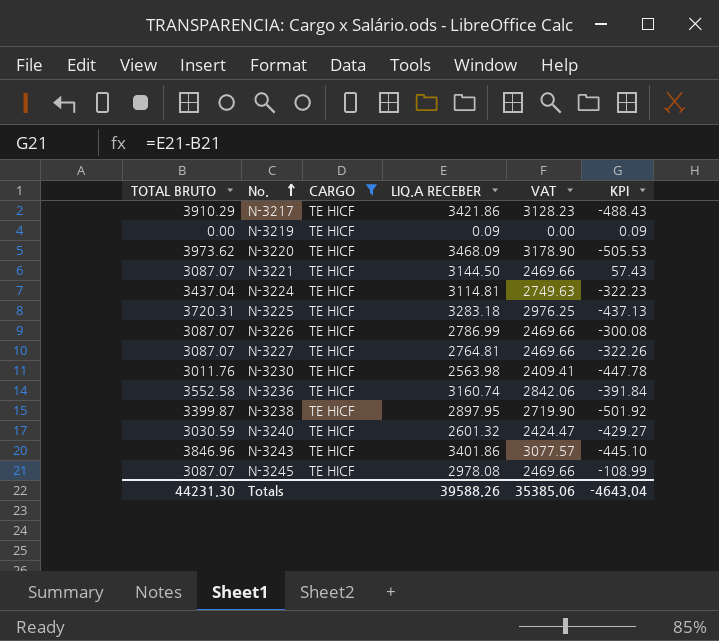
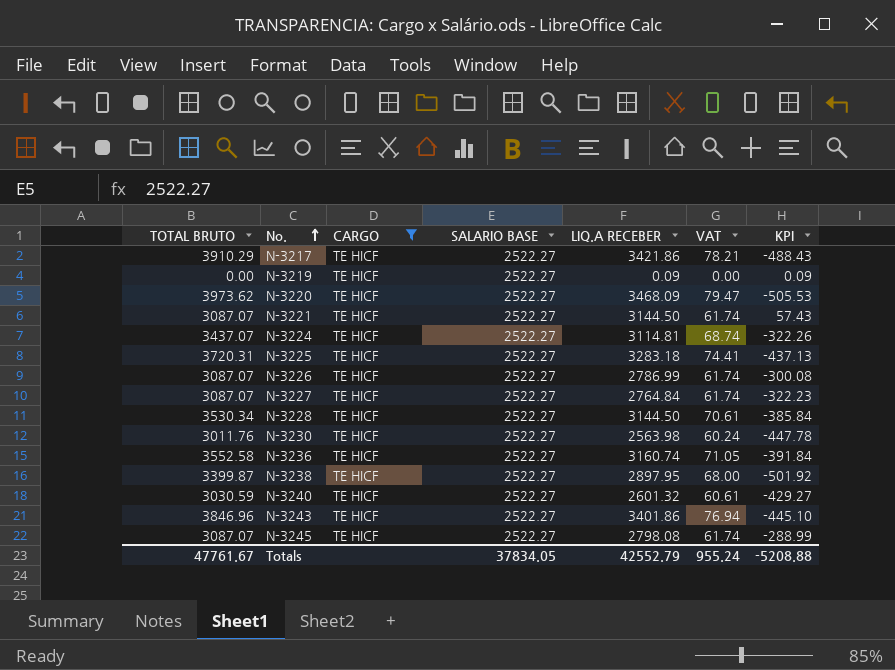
column SALARIO BASE | position: none -> 4
column VAT | formula: [TOTAL BRUTO] * 0.8 -> [TOTAL BRUTO] * 0.02
N-3224 | TOTAL BRUTO: 3437.04 -> 3437.07
N-3224 | KPI: -322.23 -> -322.26
N-3227 | LIQ.A RECEBER: 2764.81 -> 2764.84
N-3227 | KPI: -322.26 -> -322.23
row N-3228: none -> 3530.34 | TE HICF | 2522.27 | 3144.50 | 70.61 | -385.84
N-3245 | LIQ.A RECEBER: 2978.08 -> 2798.08
N-3245 | KPI: -108.99 -> -288.99
Totals | TOTAL BRUTO: 44231.30 -> 47761.67
Totals | LIQ.A RECEBER: 39588.26 -> 42552.79
Totals | VAT: 35385.06 -> 955.24
Totals | KPI: -4643.04 -> -5208.88

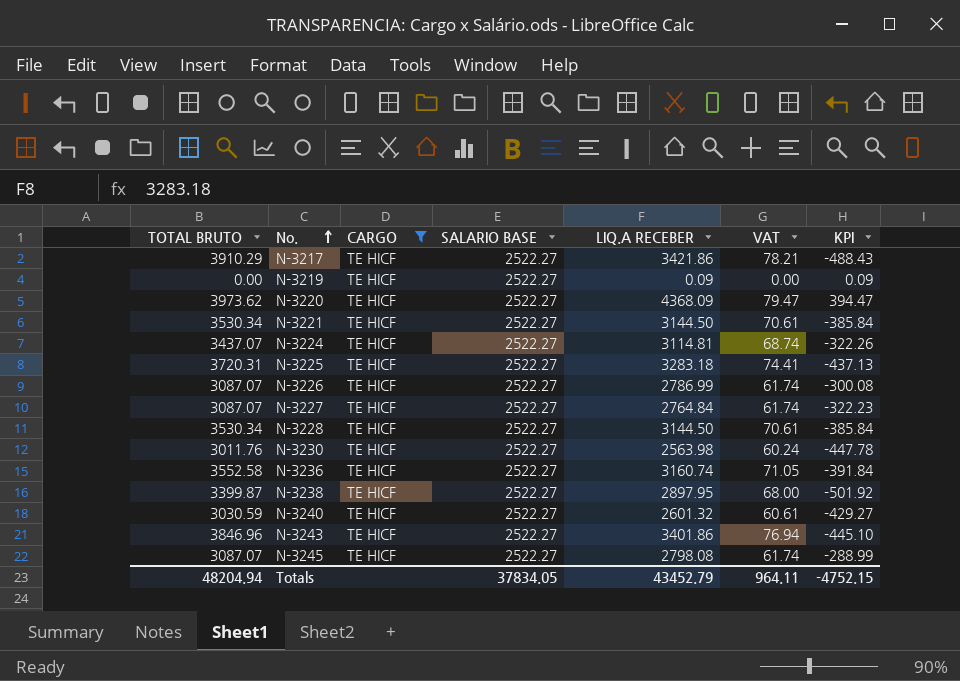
N-3220 | LIQ.A RECEBER: 3468.09 -> 4368.09
N-3220 | KPI: -505.53 -> 394.47
N-3221 | TOTAL BRUTO: 3087.07 -> 3530.34
N-3221 | VAT: 61.74 -> 70.61
N-3221 | KPI: 57.43 -> -385.84
Totals | TOTAL BRUTO: 47761.67 -> 48204.94
Totals | LIQ.A RECEBER: 42552.79 -> 43452.79
Totals | VAT: 955.24 -> 964.11
Totals | KPI: -5208.88 -> -4752.15

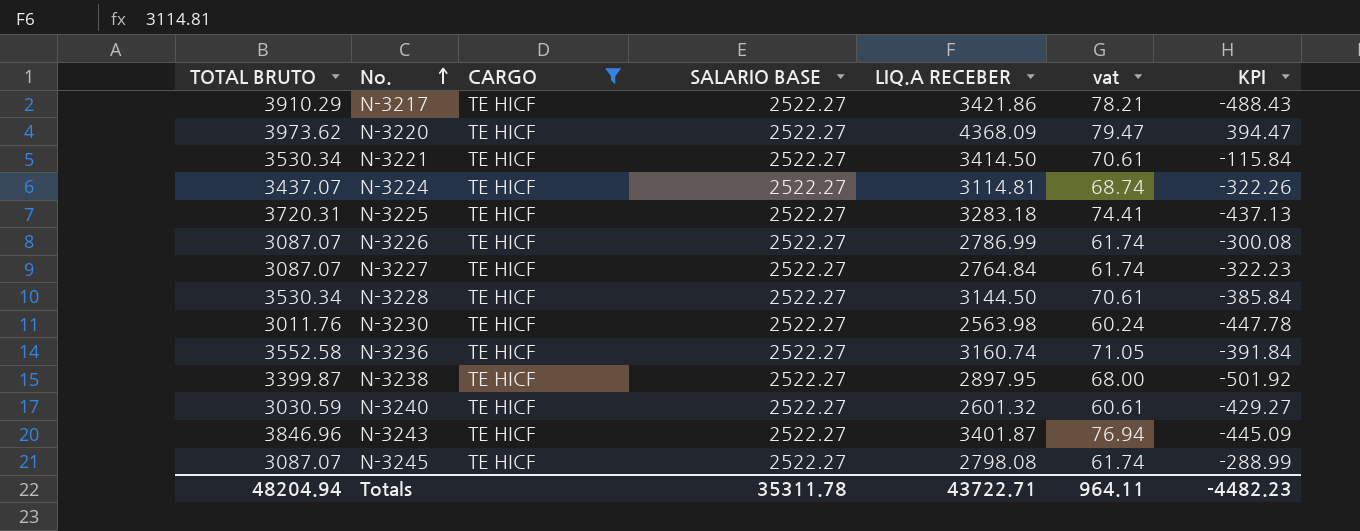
column name: VAT -> vat
row N-3219: 0.00 | TE HICF | 2522.27 | 0.09 | 0.00 | 0.09 -> none
N-3221 | LIQ.A RECEBER: 3144.50 -> 3414.50
N-3221 | KPI: -385.84 -> -115.84
N-3243 | LIQ.A RECEBER: 3401.86 -> 3401.87
N-3243 | KPI: -445.10 -> -445.09
Totals | SALARIO BASE: 37834.05 -> 35311.78
Totals | LIQ.A RECEBER: 43452.79 -> 43722.71
Totals | KPI: -4752.15 -> -4482.23

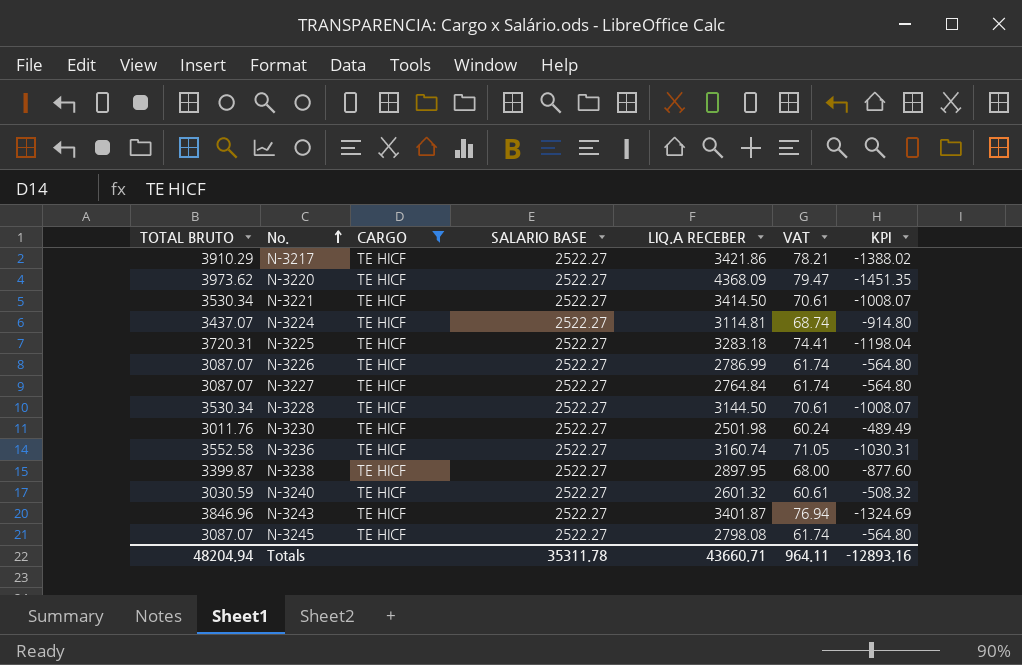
column name: vat -> VAT
column KPI | formula: [LIQ.A RECEBER] - [TOTAL BRUTO] -> [SALARIO BASE] - [TOTAL BRUTO]
N-3230 | LIQ.A RECEBER: 2563.98 -> 2501.98
Totals | LIQ.A RECEBER: 43722.71 -> 43660.71
Totals | KPI: -4482.23 -> -12893.16

